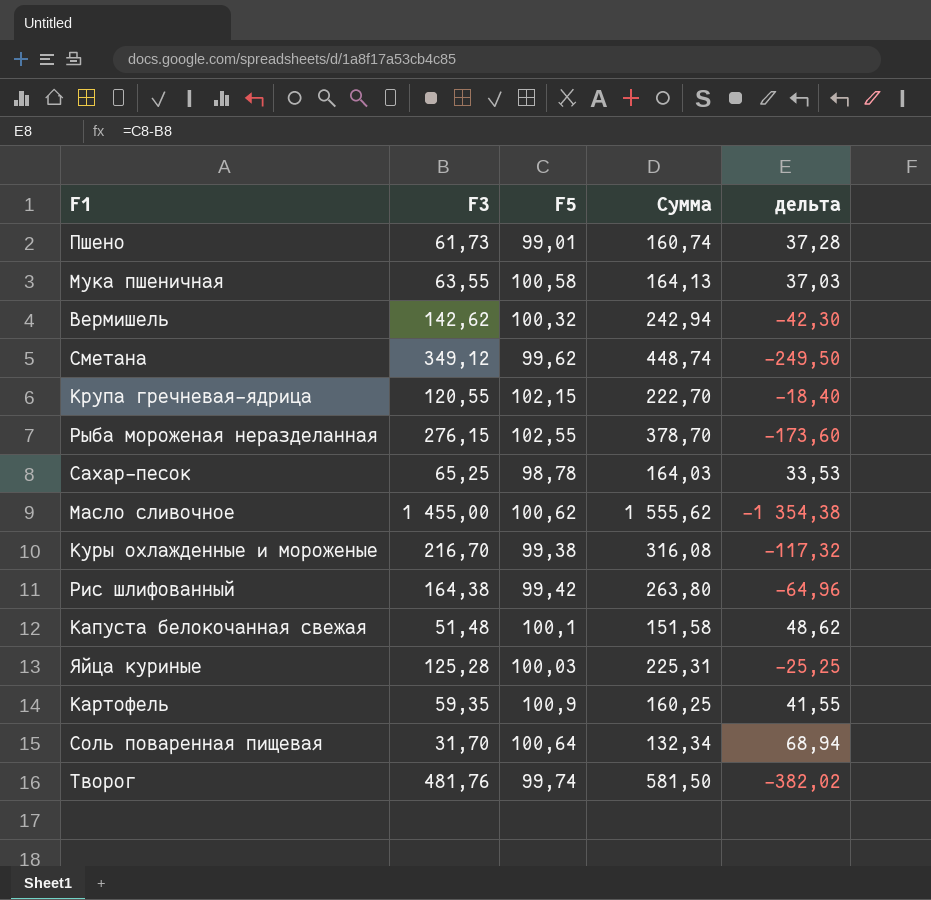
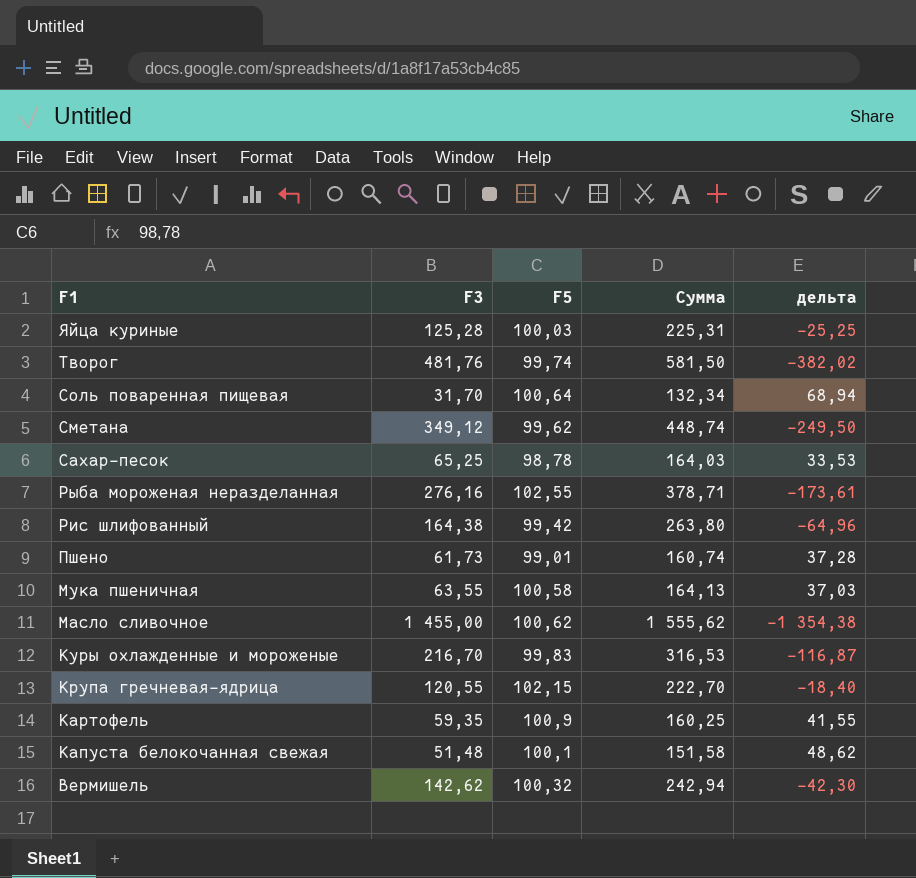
row order: none -> F1 descending
Рыба мороженая неразделанная | F3: 276,15 -> 276,16
Рыба мороженая неразделанная | Сумма: 378,70 -> 378,71
Рыба мороженая неразделанная | дельта: -173,60 -> -173,61
Куры охлажденные и мороженые | F5: 99,38 -> 99,83
Куры охлажденные и мороженые | Сумма: 316,08 -> 316,53
Куры охлажденные и мороженые | дельта: -117,32 -> -116,87

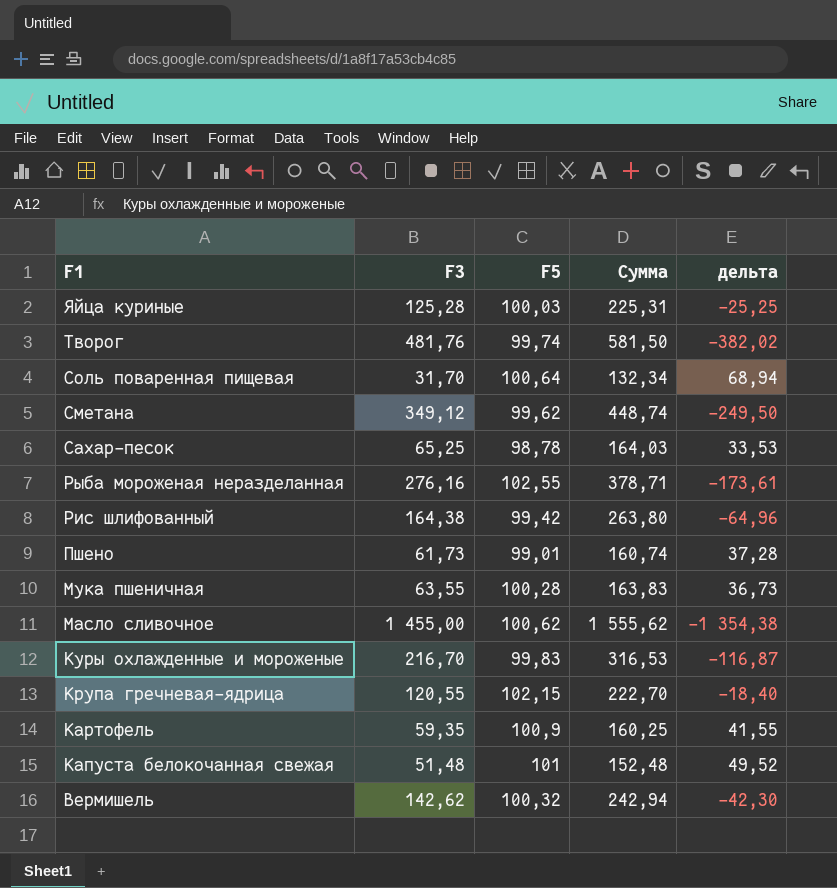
Мука пшеничная | F5: 100,58 -> 100,28
Мука пшеничная | Сумма: 164,13 -> 163,83
Мука пшеничная | дельта: 37,03 -> 36,73
Капуста белокочанная свежая | F5: 100,1 -> 101
Капуста белокочанная свежая | Сумма: 151,58 -> 152,48
Капуста белокочанная свежая | дельта: 48,62 -> 49,52

